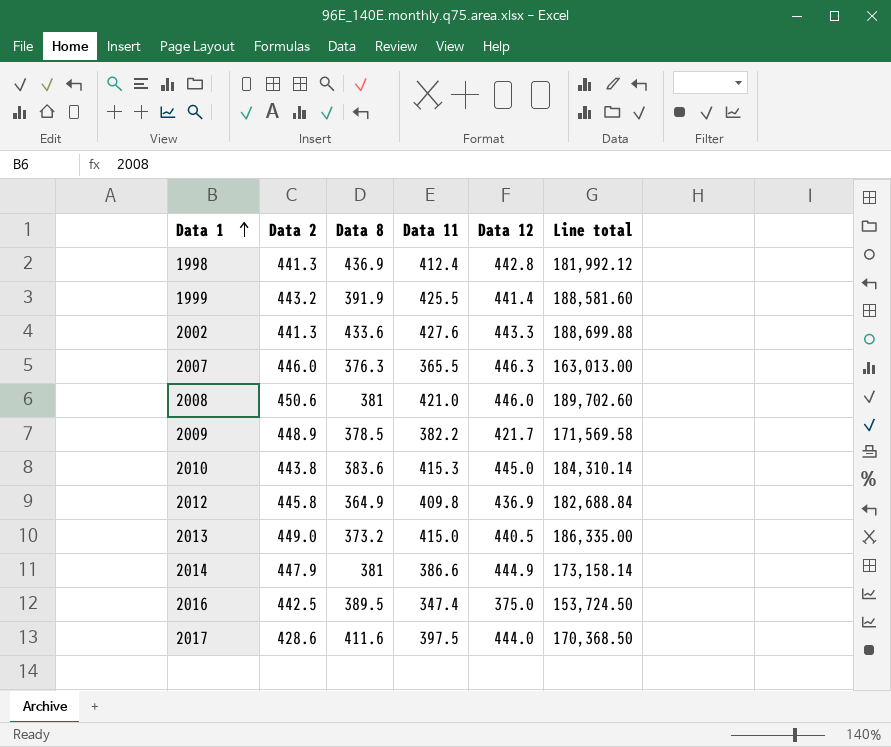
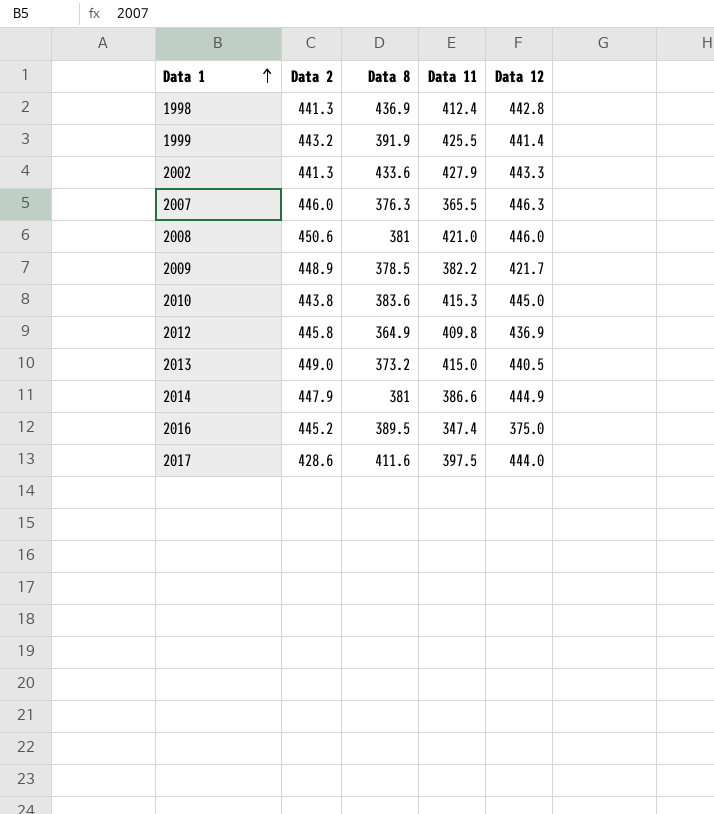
column Line total | formula: [Data 2] * [Data 11] -> none
2002 | Data 11: 427.6 -> 427.9
2016 | Data 2: 442.5 -> 445.2

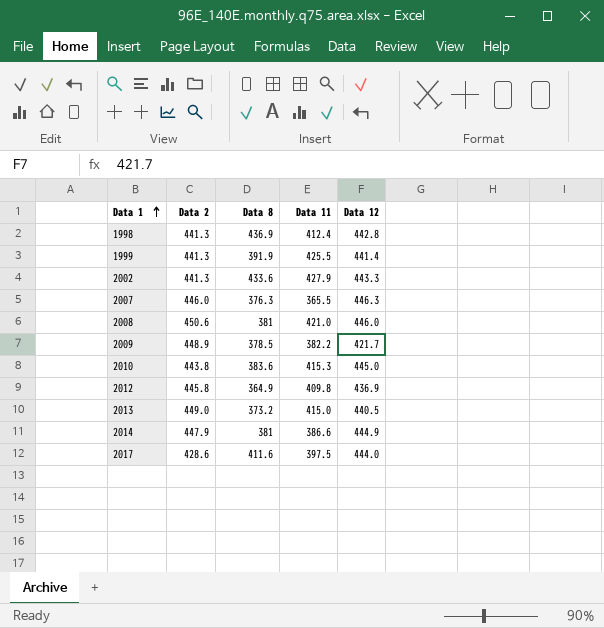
row 2016: 445.2 | 389.5 | 347.4 | 375.0 -> none
1999 | Data 2: 443.2 -> 441.3

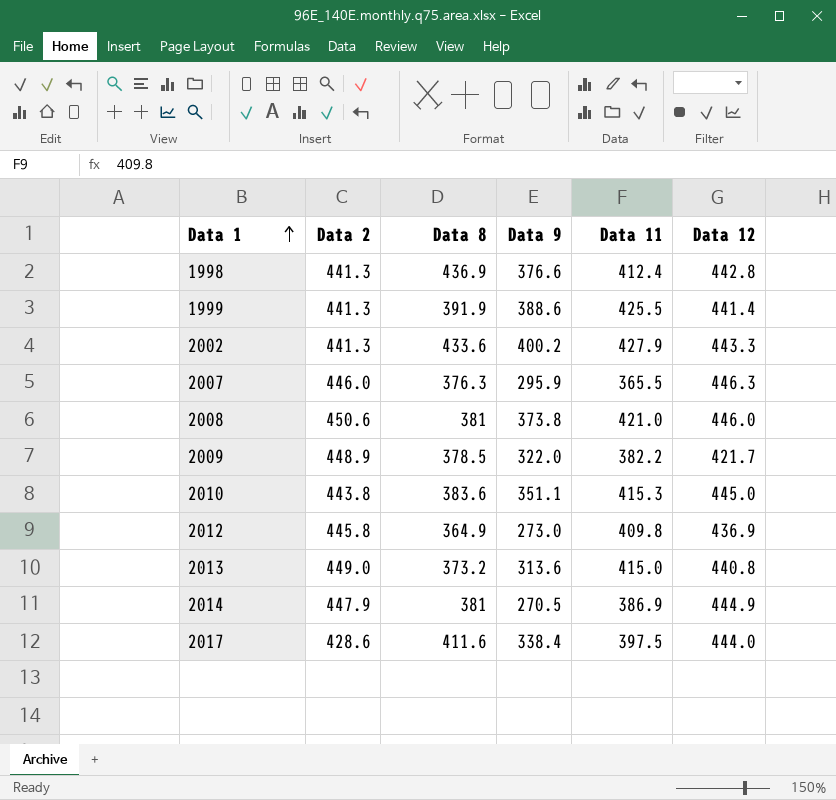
column Data 9 | position: none -> 4
2013 | Data 12: 440.5 -> 440.8
2014 | Data 11: 386.6 -> 386.9

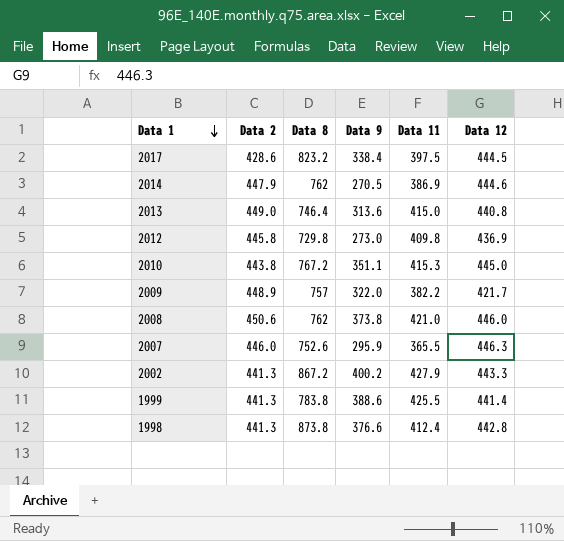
row order: Data 1 ascending -> Data 1 descending
2017 | Data 8: 411.6 -> 823.2
2017 | Data 12: 444.0 -> 444.5
2014 | Data 8: 381 -> 762
2014 | Data 12: 444.9 -> 444.6
2013 | Data 8: 373.2 -> 746.4
2012 | Data 8: 364.9 -> 729.8
2010 | Data 8: 383.6 -> 767.2
2009 | Data 8: 378.5 -> 757
2008 | Data 8: 381 -> 762
2007 | Data 8: 376.3 -> 752.6
2002 | Data 8: 433.6 -> 867.2
1999 | Data 8: 391.9 -> 783.8
1998 | Data 8: 436.9 -> 873.8

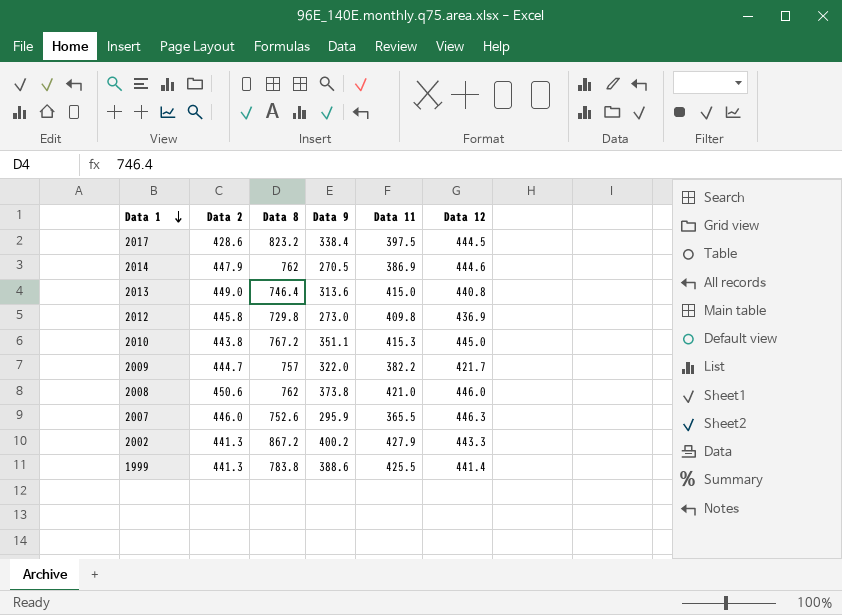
row 1998: 441.3 | 873.8 | 376.6 | 412.4 | 442.8 -> none
2009 | Data 2: 448.9 -> 444.7

